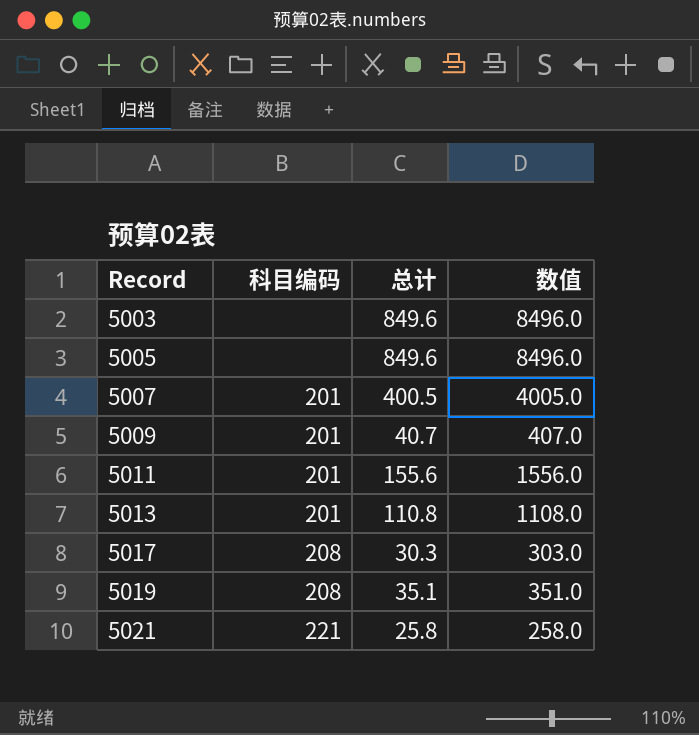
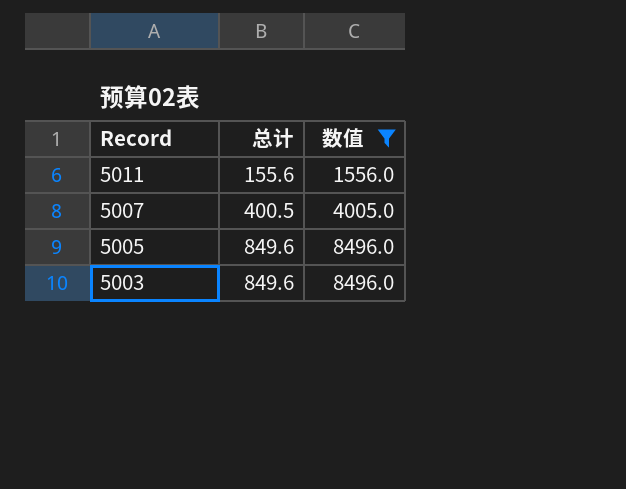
filter: none -> 数值 >= 1556.0
row order: Record ascending -> Record descending
column 科目编码 | position: 2 -> none

